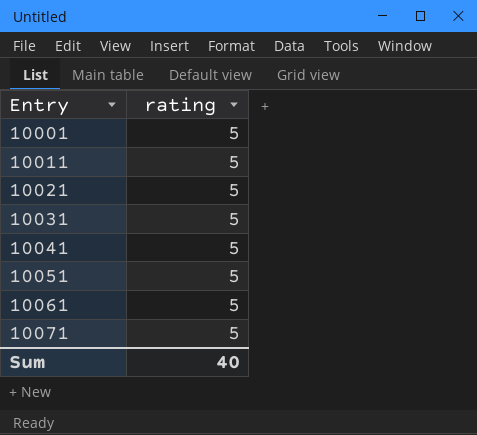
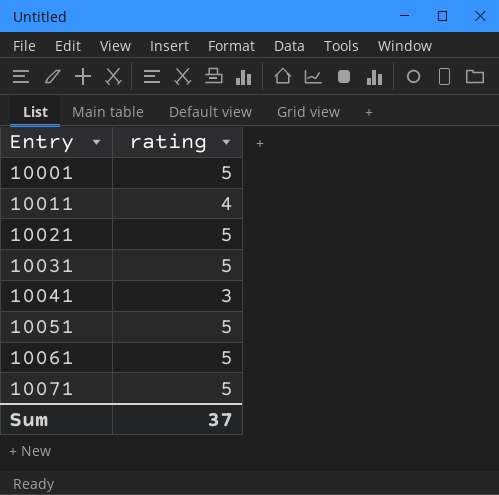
10011 | rating: 5 -> 4
10041 | rating: 5 -> 3
Sum | rating: 40 -> 37

